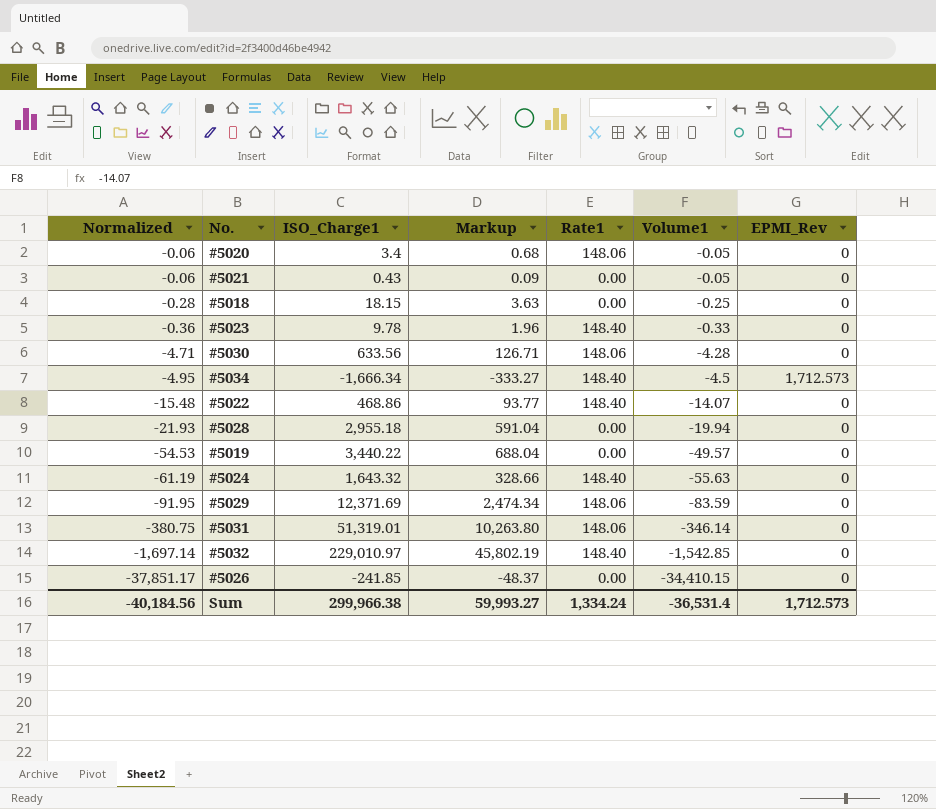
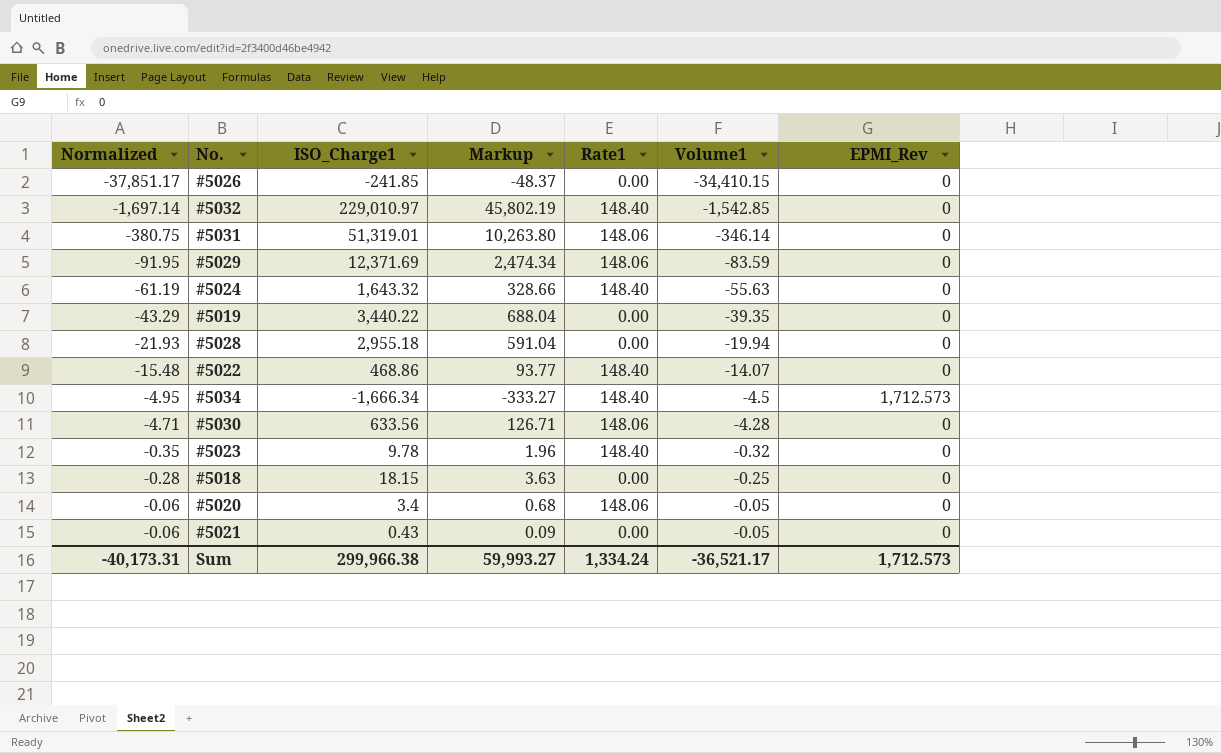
row order: Normalized descending -> Normalized ascending
#5019 | Normalized: -54.53 -> -43.29
#5019 | Volume1: -49.57 -> -39.35
#5023 | Normalized: -0.36 -> -0.35
#5023 | Volume1: -0.33 -> -0.32
Sum | Normalized: -40,184.56 -> -40,173.31
Sum | Volume1: -36,531.4 -> -36,521.17

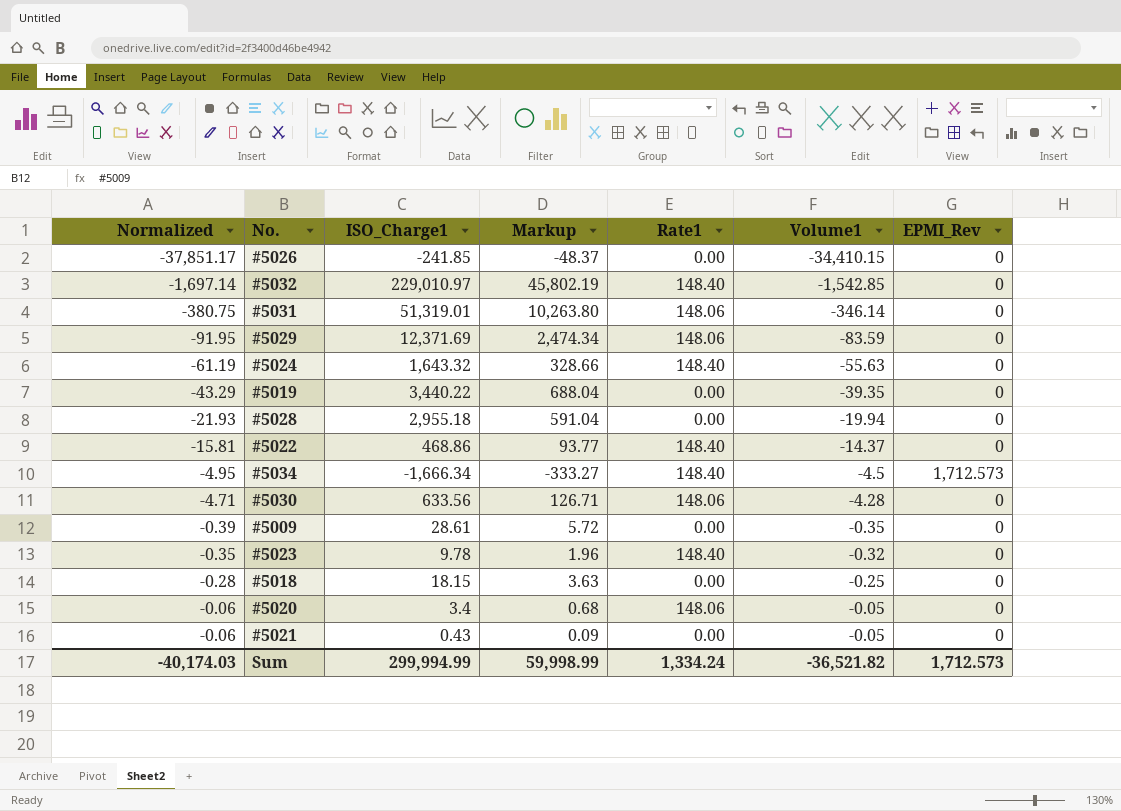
#5022 | Normalized: -15.48 -> -15.81
#5022 | Volume1: -14.07 -> -14.37
row #5009: none -> -0.39 | 28.61 | 5.72 | 0.00 | -0.35 | 0
Sum | Normalized: -40,173.31 -> -40,174.03
Sum | ISO_Charge1: 299,966.38 -> 299,994.99
Sum | Markup: 59,993.27 -> 59,998.99
Sum | Volume1: -36,521.17 -> -36,521.82

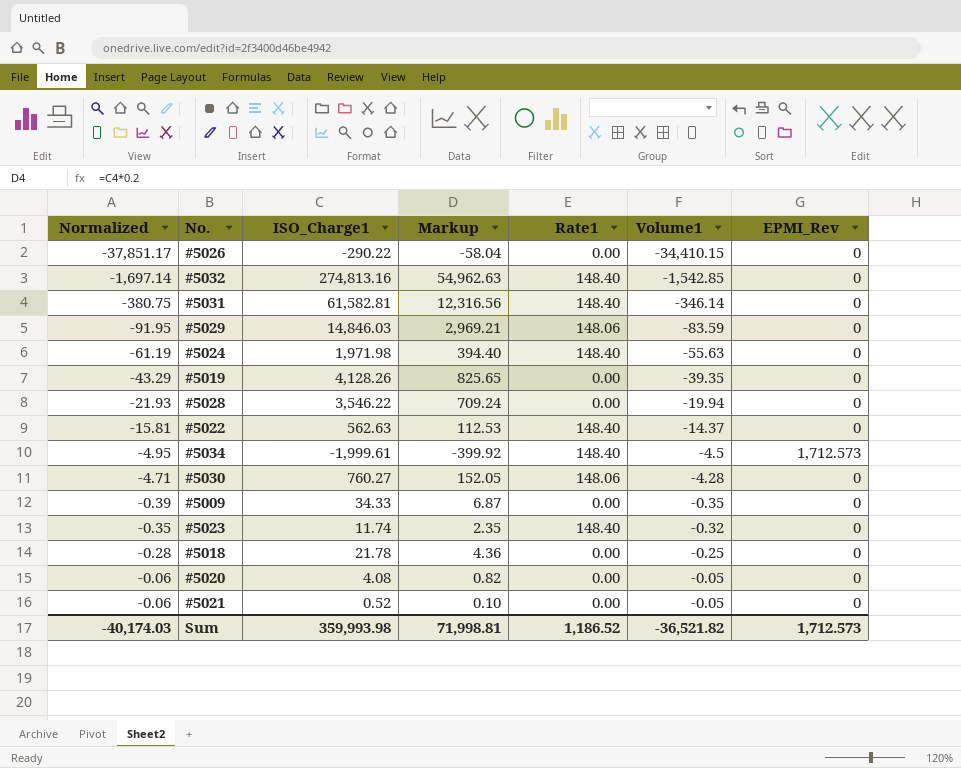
#5026 | ISO_Charge1: -241.85 -> -290.22
#5026 | Markup: -48.37 -> -58.04
#5032 | ISO_Charge1: 229,010.97 -> 274,813.16
#5032 | Markup: 45,802.19 -> 54,962.63
#5031 | ISO_Charge1: 51,319.01 -> 61,582.81
#5031 | Markup: 10,263.80 -> 12,316.56
#5031 | Rate1: 148.06 -> 148.40
#5029 | ISO_Charge1: 12,371.69 -> 14,846.03
#5029 | Markup: 2,474.34 -> 2,969.21
#5024 | ISO_Charge1: 1,643.32 -> 1,971.98
#5024 | Markup: 328.66 -> 394.40
#5019 | ISO_Charge1: 3,440.22 -> 4,128.26
#5019 | Markup: 688.04 -> 825.65
#5028 | ISO_Charge1: 2,955.18 -> 3,546.22
#5028 | Markup: 591.04 -> 709.24
#5022 | ISO_Charge1: 468.86 -> 562.63
#5022 | Markup: 93.77 -> 112.53
#5034 | ISO_Charge1: -1,666.34 -> -1,999.61
#5034 | Markup: -333.27 -> -399.92
#5030 | ISO_Charge1: 633.56 -> 760.27
#5030 | Markup: 126.71 -> 152.05
#5009 | ISO_Charge1: 28.61 -> 34.33
#5009 | Markup: 5.72 -> 6.87
#5023 | ISO_Charge1: 9.78 -> 11.74
#5023 | Markup: 1.96 -> 2.35
#5018 | ISO_Charge1: 18.15 -> 21.78
#5018 | Markup: 3.63 -> 4.36
#5020 | ISO_Charge1: 3.4 -> 4.08
#5020 | Markup: 0.68 -> 0.82
#5020 | Rate1: 148.06 -> 0.00
#5021 | ISO_Charge1: 0.43 -> 0.52
#5021 | Markup: 0.09 -> 0.10
Sum | ISO_Charge1: 299,994.99 -> 359,993.98
Sum | Markup: 59,998.99 -> 71,998.81
Sum | Rate1: 1,334.24 -> 1,186.52

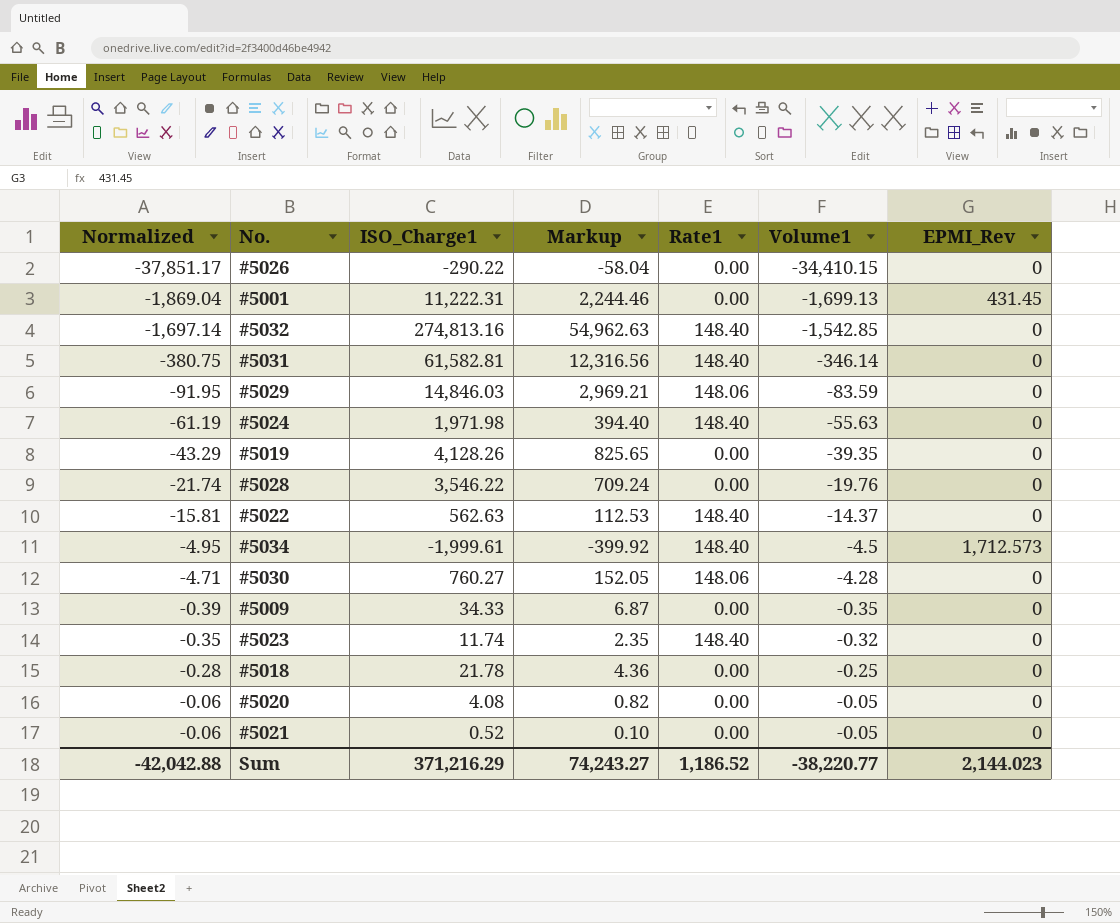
row #5001: none -> -1,869.04 | 11,222.31 | 2,244.46 | 0.00 | -1,699.13 | 431.45
#5028 | Normalized: -21.93 -> -21.74
#5028 | Volume1: -19.94 -> -19.76
Sum | Normalized: -40,174.03 -> -42,042.88
Sum | ISO_Charge1: 359,993.98 -> 371,216.29
Sum | Markup: 71,998.81 -> 74,243.27
Sum | Volume1: -36,521.82 -> -38,220.77
Sum | EPMI_Rev: 1,712.573 -> 2,144.023

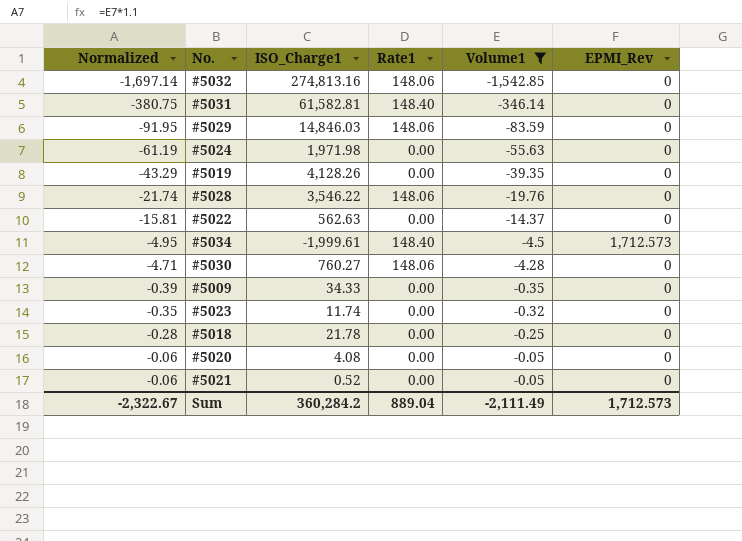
filter: none -> Volume1 >= -1,542.85
column Markup | formula: [ISO_Charge1] * 0.2 -> none
#5032 | Rate1: 148.40 -> 148.06
#5024 | Rate1: 148.40 -> 0.00
#5028 | Rate1: 0.00 -> 148.06
#5022 | Rate1: 148.40 -> 0.00
#5023 | Rate1: 148.40 -> 0.00
Sum | Normalized: -42,042.88 -> -2,322.67
Sum | ISO_Charge1: 371,216.29 -> 360,284.2
Sum | Rate1: 1,186.52 -> 889.04
Sum | Volume1: -38,220.77 -> -2,111.49
Sum | EPMI_Rev: 2,144.023 -> 1,712.573

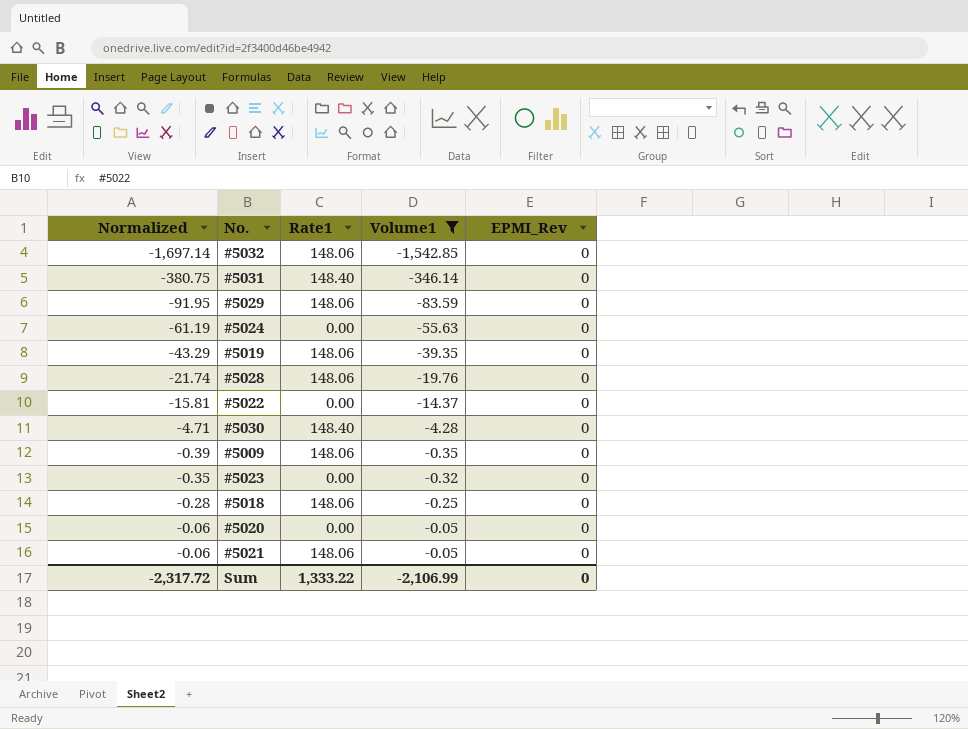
column ISO_Charge1 | position: 3 -> none
row #5034: -4.95 | -1,999.61 | 148.40 | -4.5 | 1,712.573 -> none
#5019 | Rate1: 0.00 -> 148.06
#5030 | Rate1: 148.06 -> 148.40
#5009 | Rate1: 0.00 -> 148.06
#5018 | Rate1: 0.00 -> 148.06
#5021 | Rate1: 0.00 -> 148.06
Sum | Normalized: -2,322.67 -> -2,317.72
Sum | Rate1: 889.04 -> 1,333.22
Sum | Volume1: -2,111.49 -> -2,106.99
Sum | EPMI_Rev: 1,712.573 -> 0

